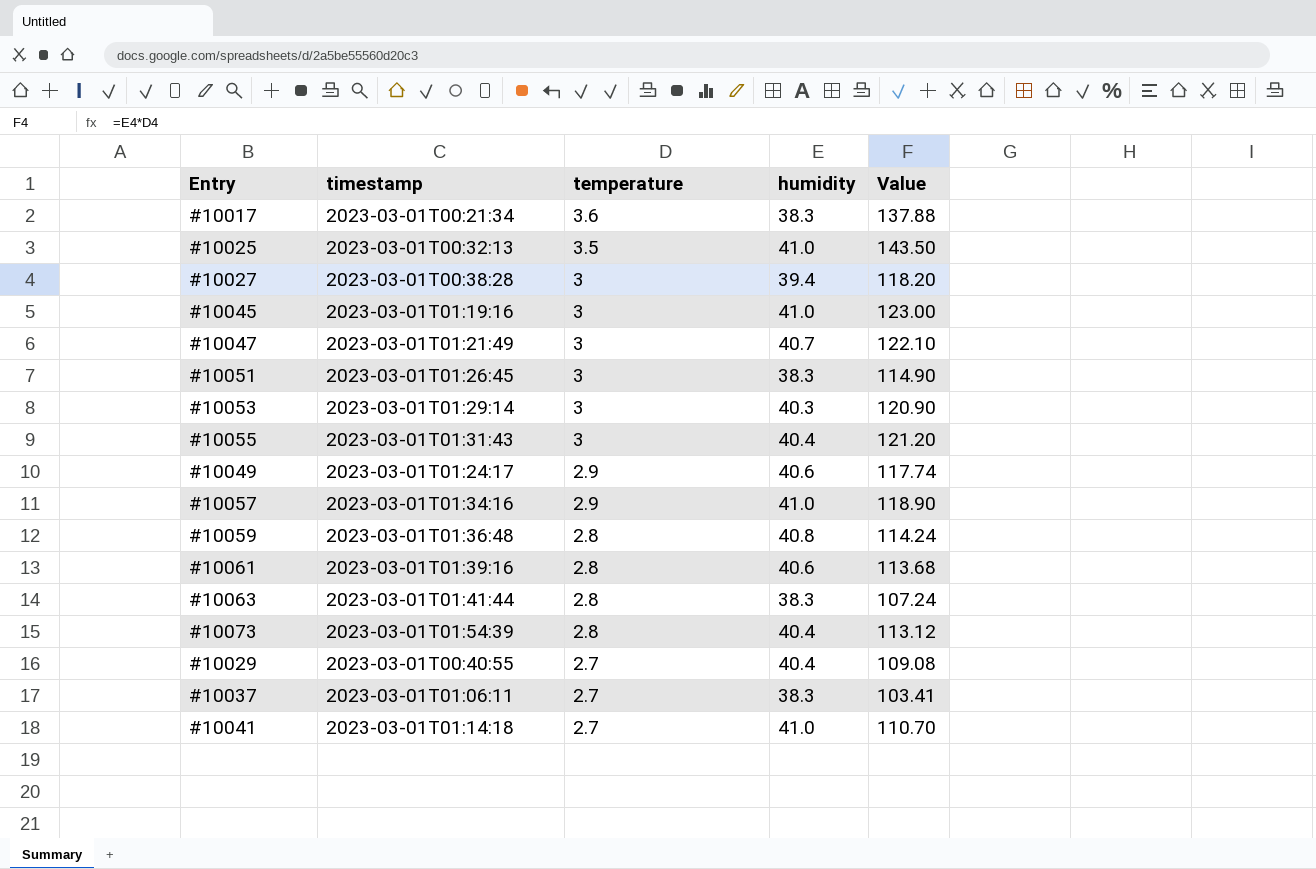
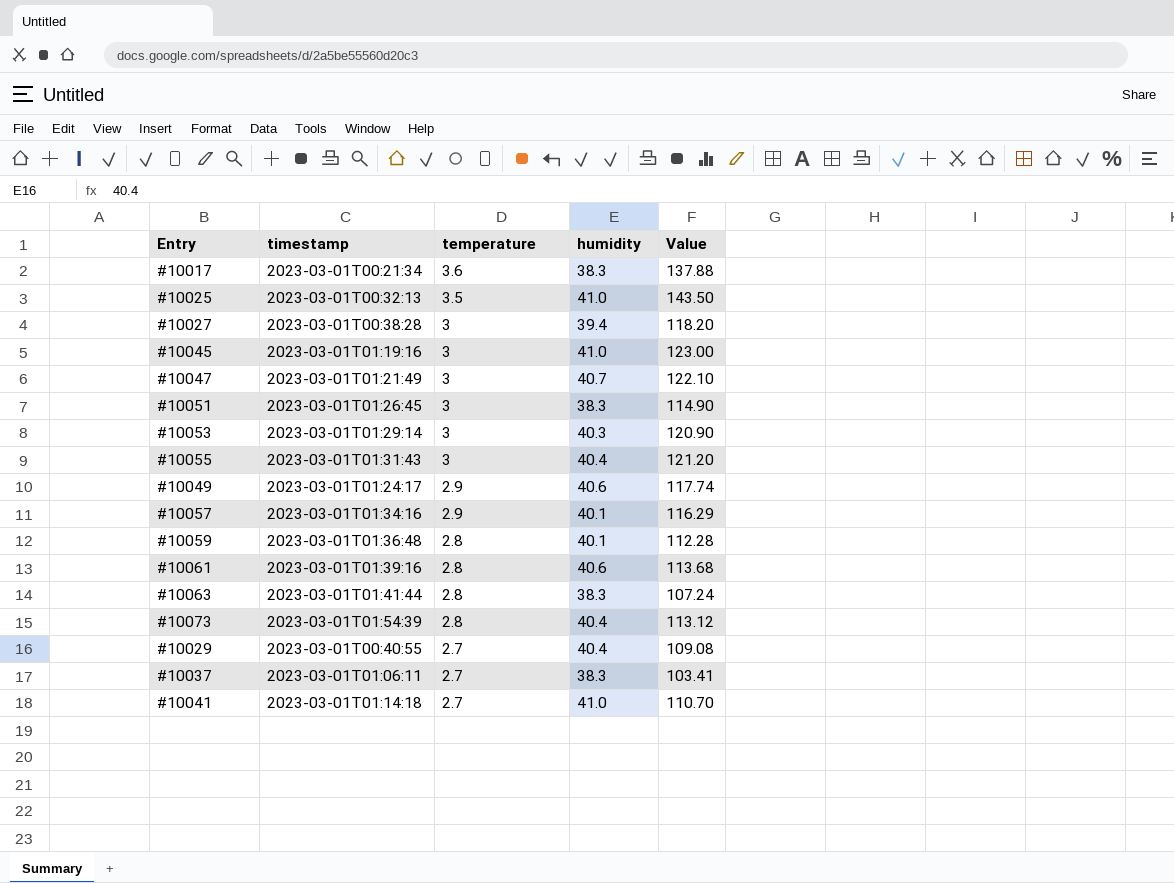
#10057 | humidity: 41.0 -> 40.1
#10057 | Value: 118.90 -> 116.29
#10059 | humidity: 40.8 -> 40.1
#10059 | Value: 114.24 -> 112.28

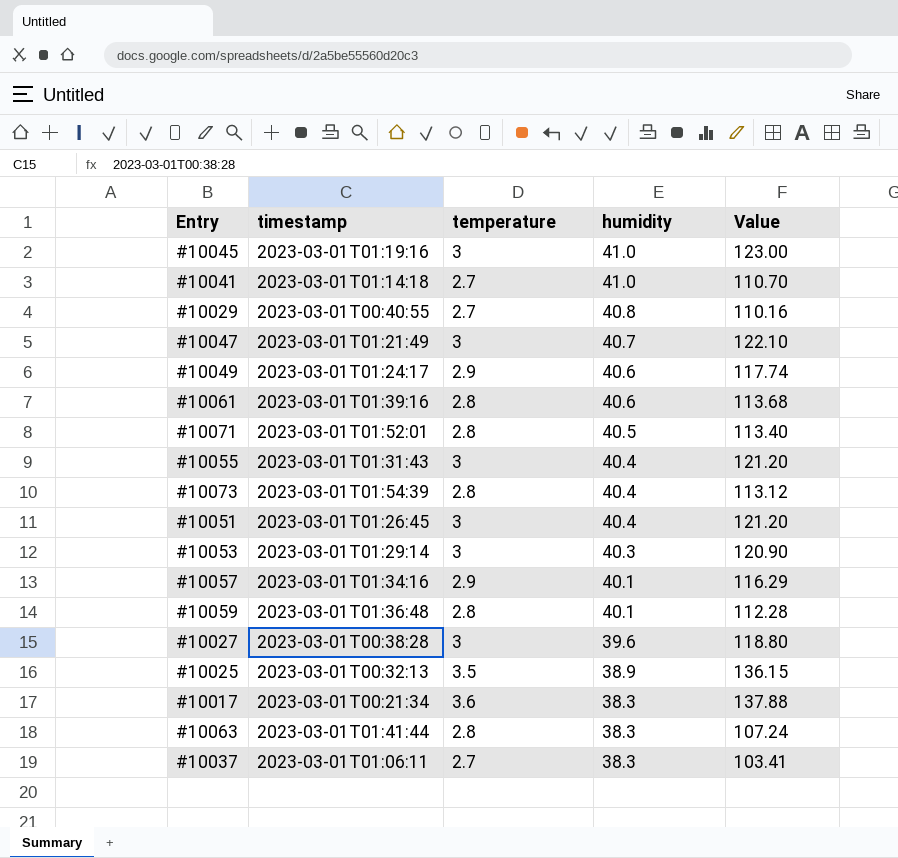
row order: temperature descending -> humidity descending
#10029 | humidity: 40.4 -> 40.8
#10029 | Value: 109.08 -> 110.16
row #10071: none -> 2023-03-01T01:52:01 | 2.8 | 40.5 | 113.40
#10051 | humidity: 38.3 -> 40.4
#10051 | Value: 114.90 -> 121.20
#10027 | humidity: 39.4 -> 39.6
#10027 | Value: 118.20 -> 118.80
#10025 | humidity: 41.0 -> 38.9
#10025 | Value: 143.50 -> 136.15

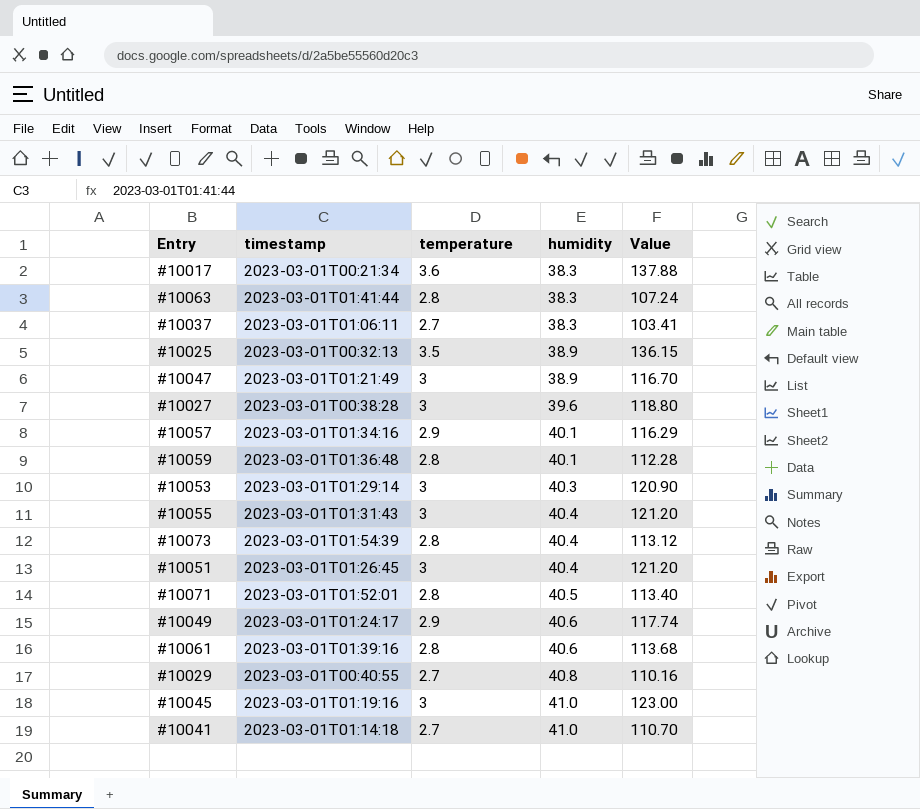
row order: humidity descending -> humidity ascending
#10047 | humidity: 40.7 -> 38.9
#10047 | Value: 122.10 -> 116.70

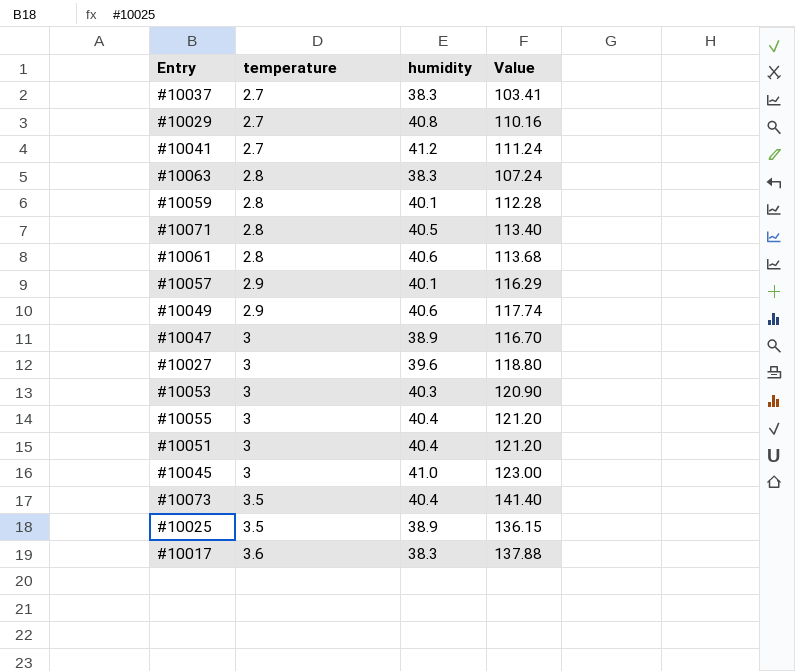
row order: humidity ascending -> temperature ascending
column timestamp | position: 2 -> none
#10041 | humidity: 41.0 -> 41.2
#10041 | Value: 110.70 -> 111.24
#10073 | temperature: 2.8 -> 3.5
#10073 | Value: 113.12 -> 141.40

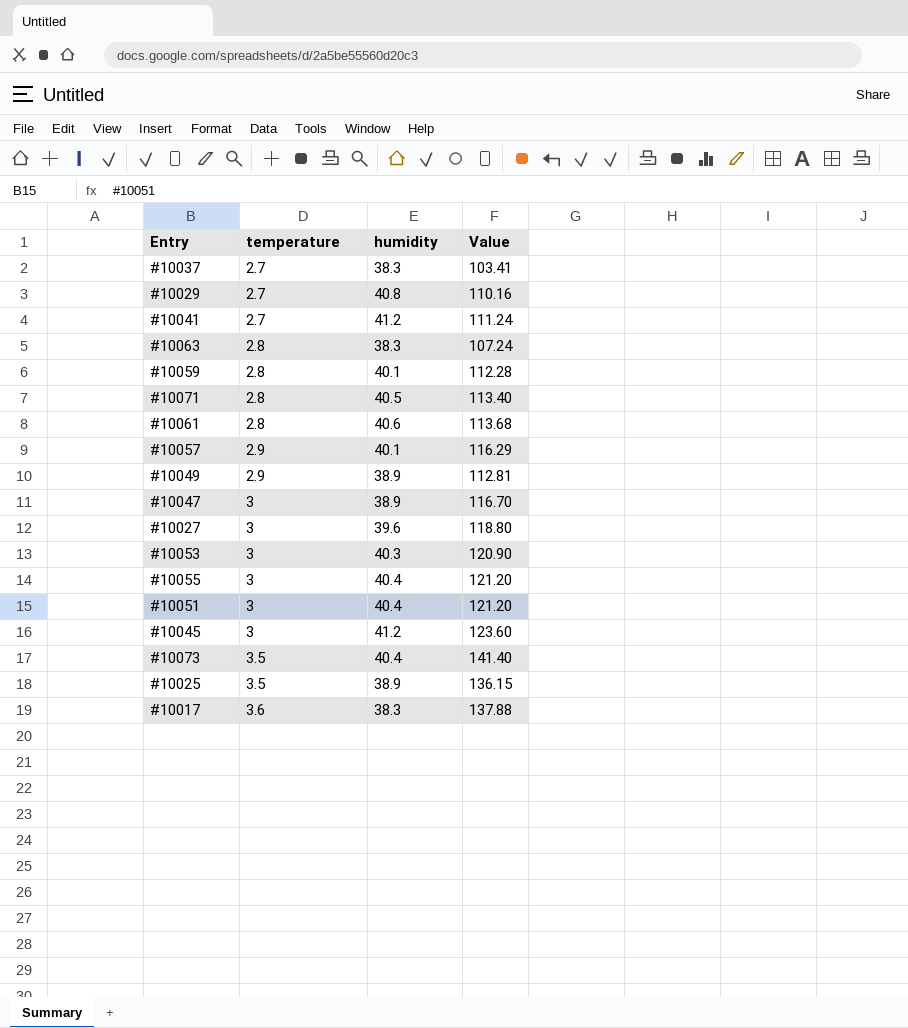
#10049 | humidity: 40.6 -> 38.9
#10049 | Value: 117.74 -> 112.81
#10045 | humidity: 41.0 -> 41.2
#10045 | Value: 123.00 -> 123.60

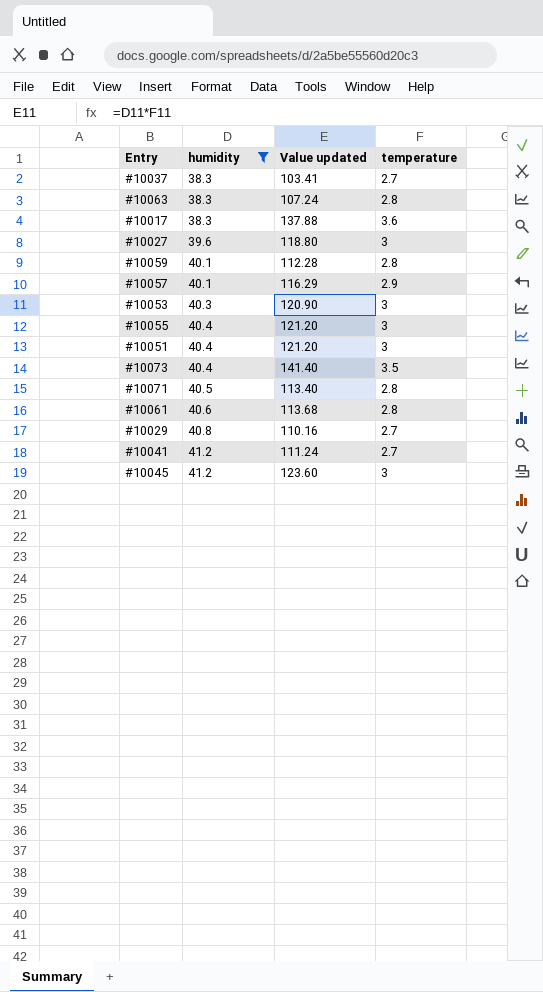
filter: none -> humidity != 38.9
row order: temperature ascending -> humidity ascending
column name: Value -> Value updated
column temperature | position: 2 -> 4

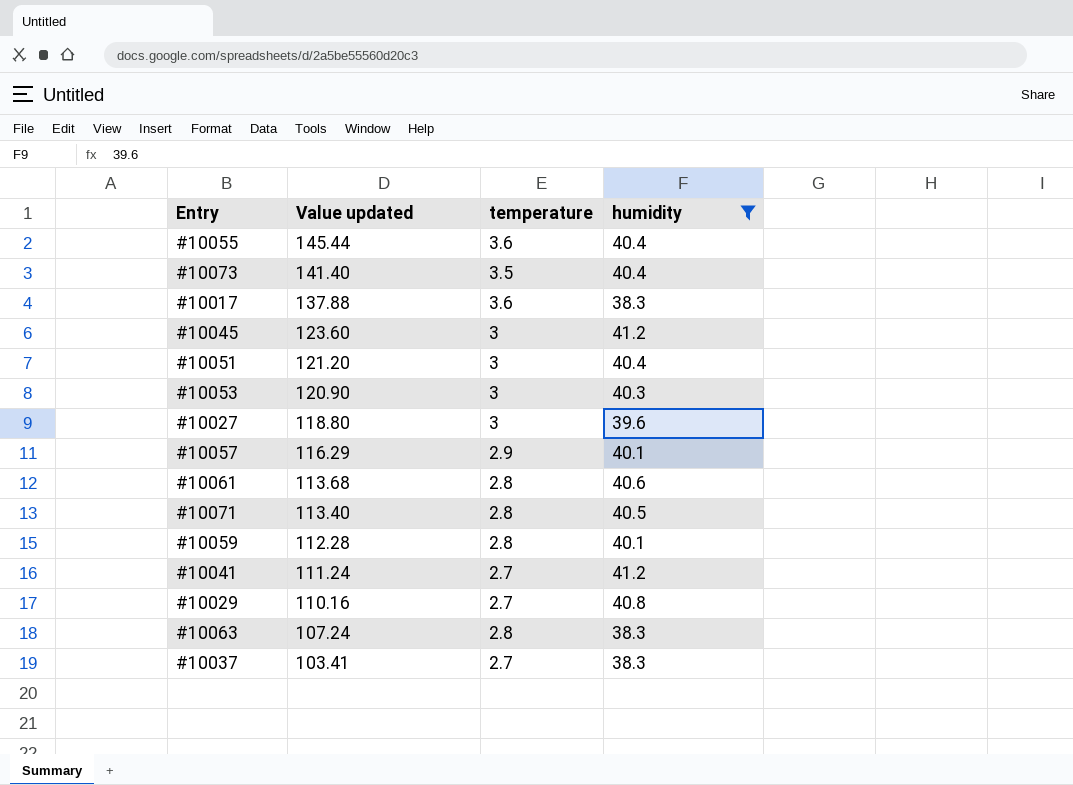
row order: humidity ascending -> Value updated descending
column humidity | position: 2 -> 4
#10055 | Value updated: 121.20 -> 145.44
#10055 | temperature: 3 -> 3.6

